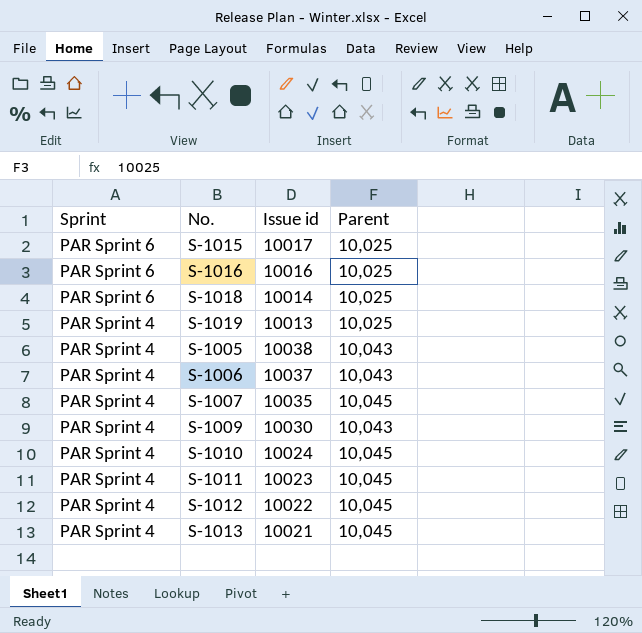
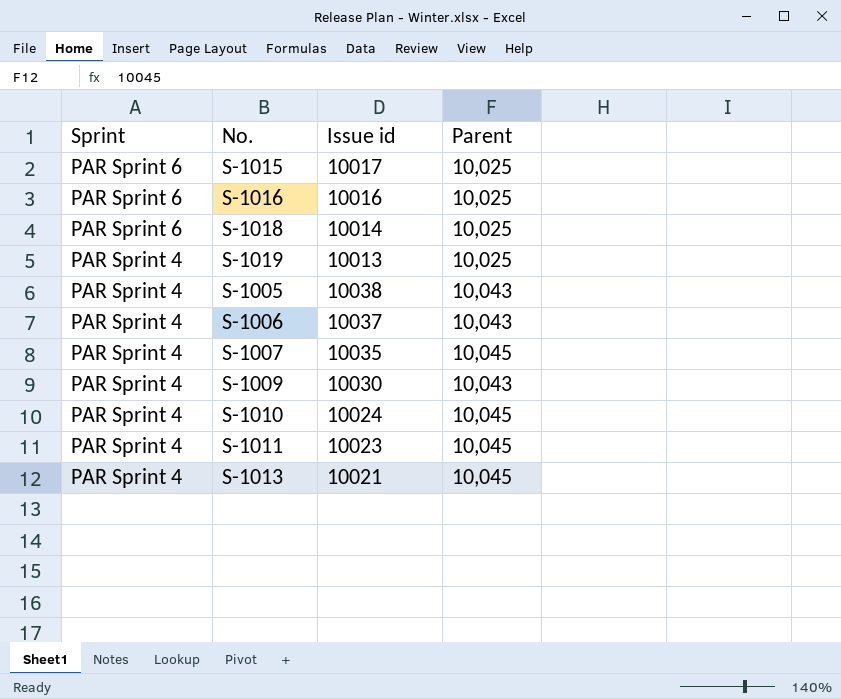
row S-1012: PAR Sprint 4 | 10022 | 10,045 -> none

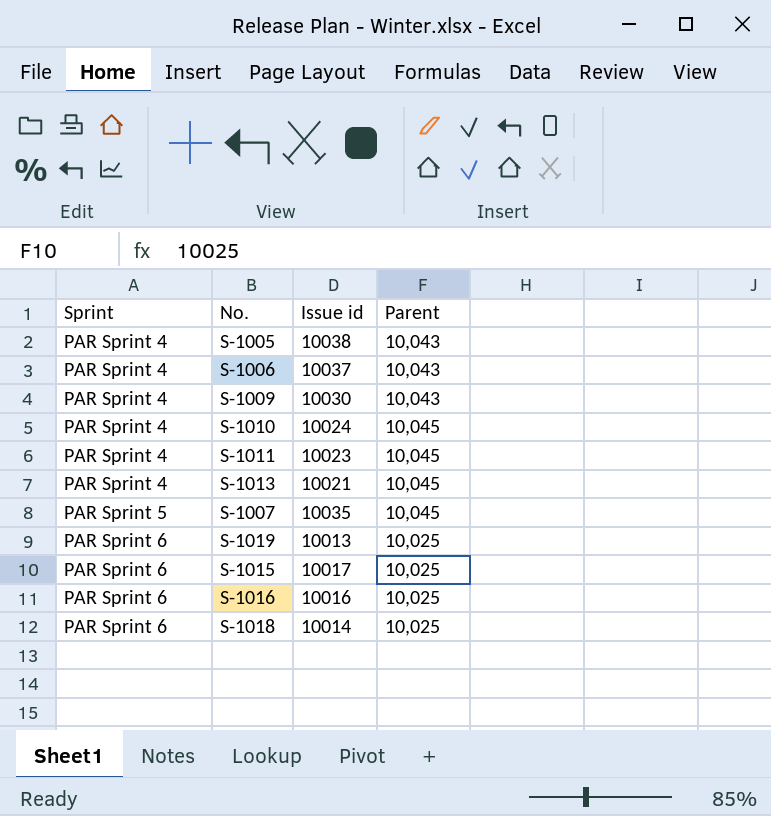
row order: Sprint descending -> Sprint ascending
S-1007 | Sprint: PAR Sprint 4 -> PAR Sprint 5
S-1019 | Sprint: PAR Sprint 4 -> PAR Sprint 6

